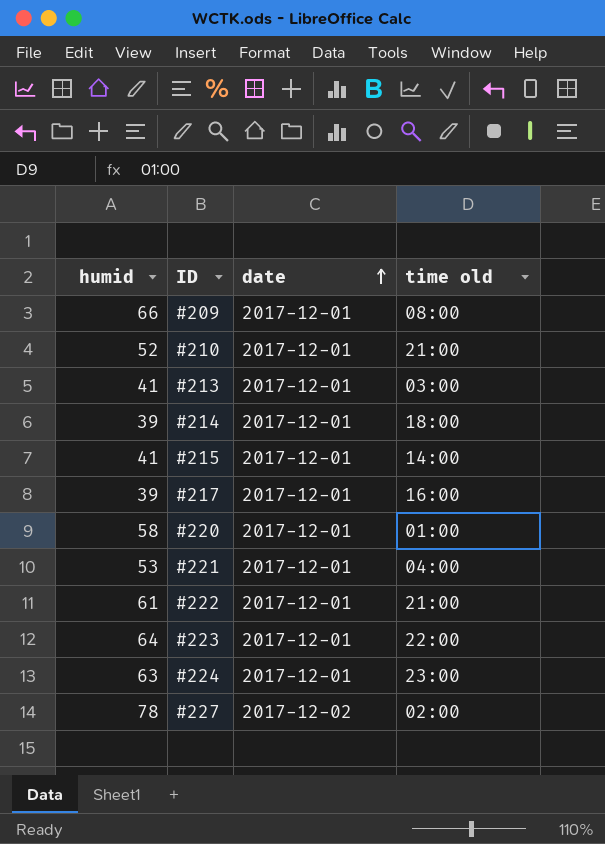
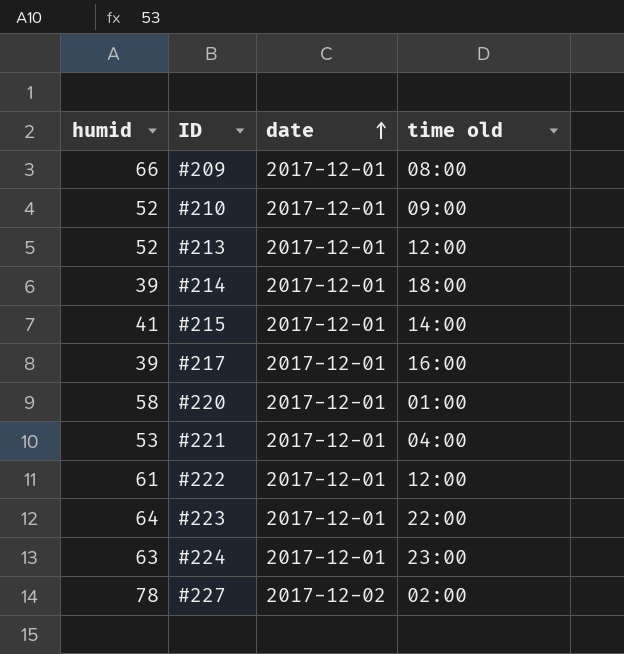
#210 | time old: 21:00 -> 09:00
#213 | humid: 41 -> 52
#213 | time old: 03:00 -> 12:00
#222 | time old: 21:00 -> 12:00

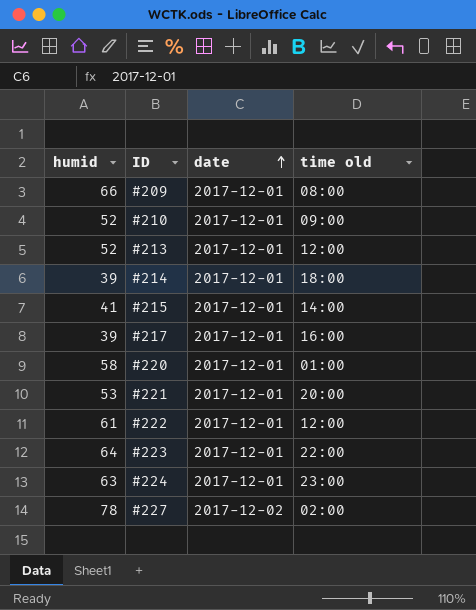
#221 | time old: 04:00 -> 20:00

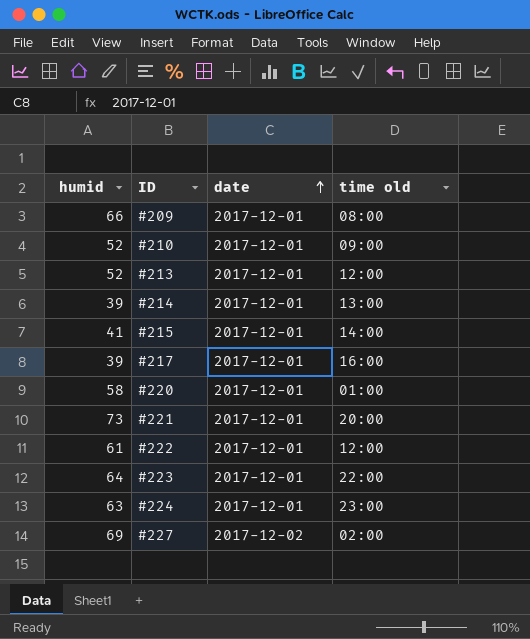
#214 | time old: 18:00 -> 13:00
#221 | humid: 53 -> 73
#227 | humid: 78 -> 69

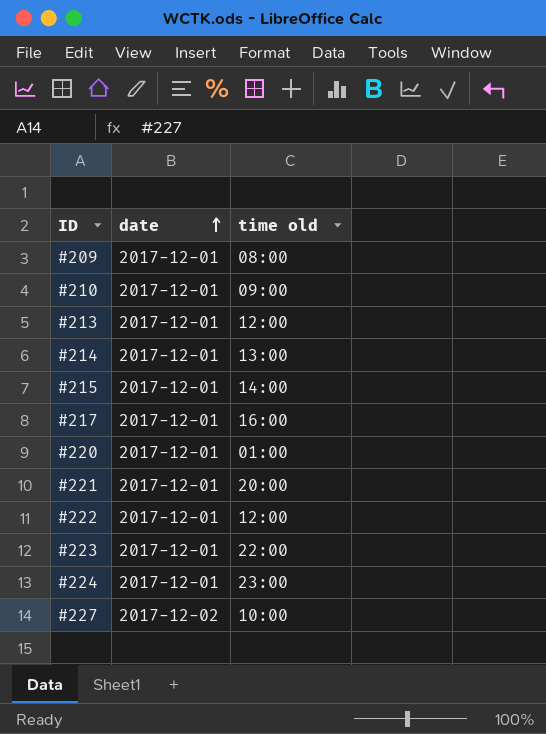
column humid | position: 1 -> none
#227 | time old: 02:00 -> 10:00

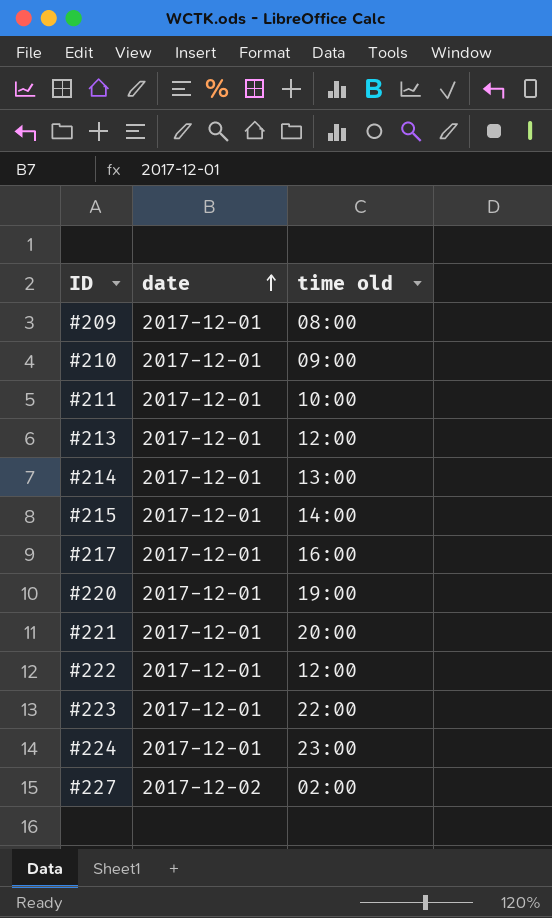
row #211: none -> 2017-12-01 | 10:00
#220 | time old: 01:00 -> 19:00
#227 | time old: 10:00 -> 02:00

